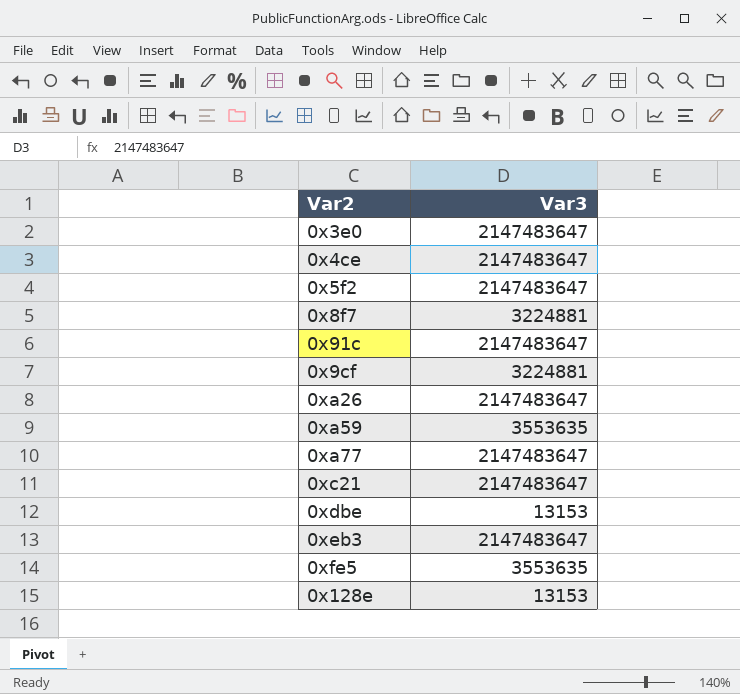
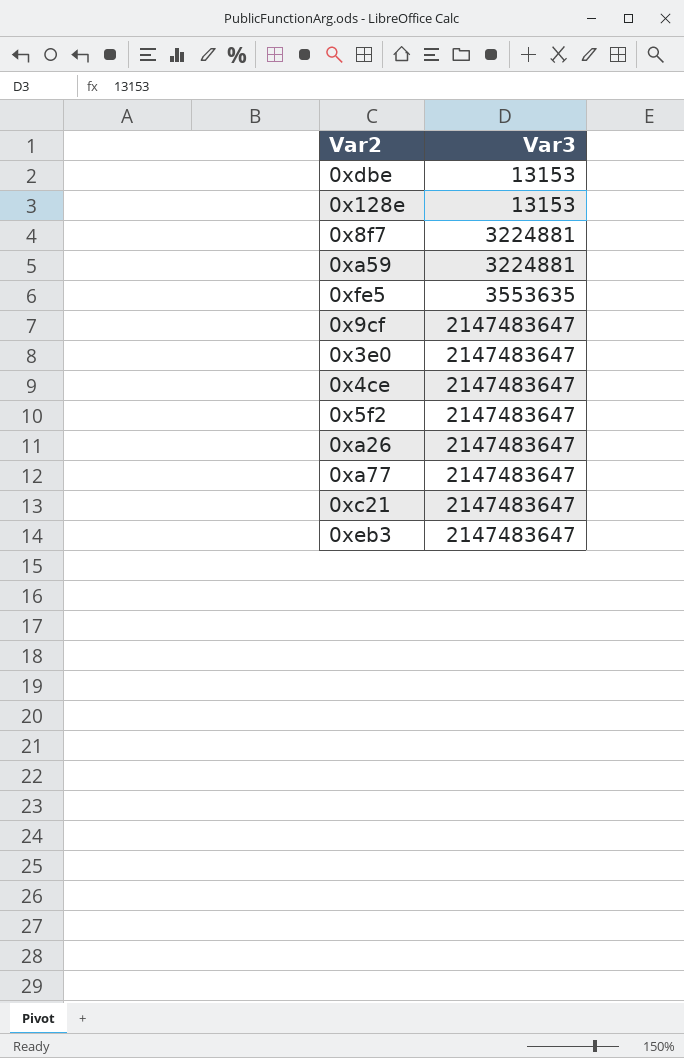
row order: none -> Var3 ascending
row 0x91c: 2147483647 -> none
0xa59 | Var3: 3553635 -> 3224881
0x9cf | Var3: 3224881 -> 2147483647

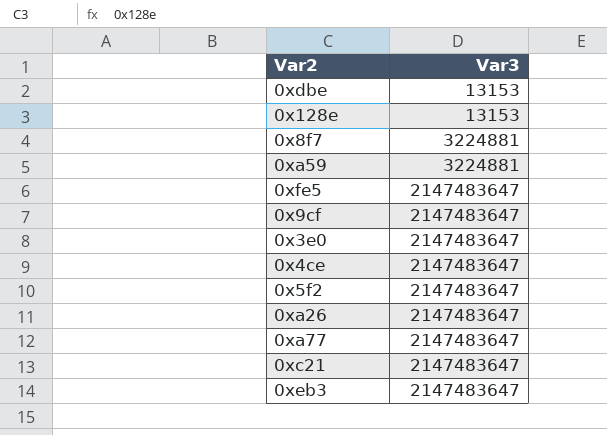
0xfe5 | Var3: 3553635 -> 2147483647

